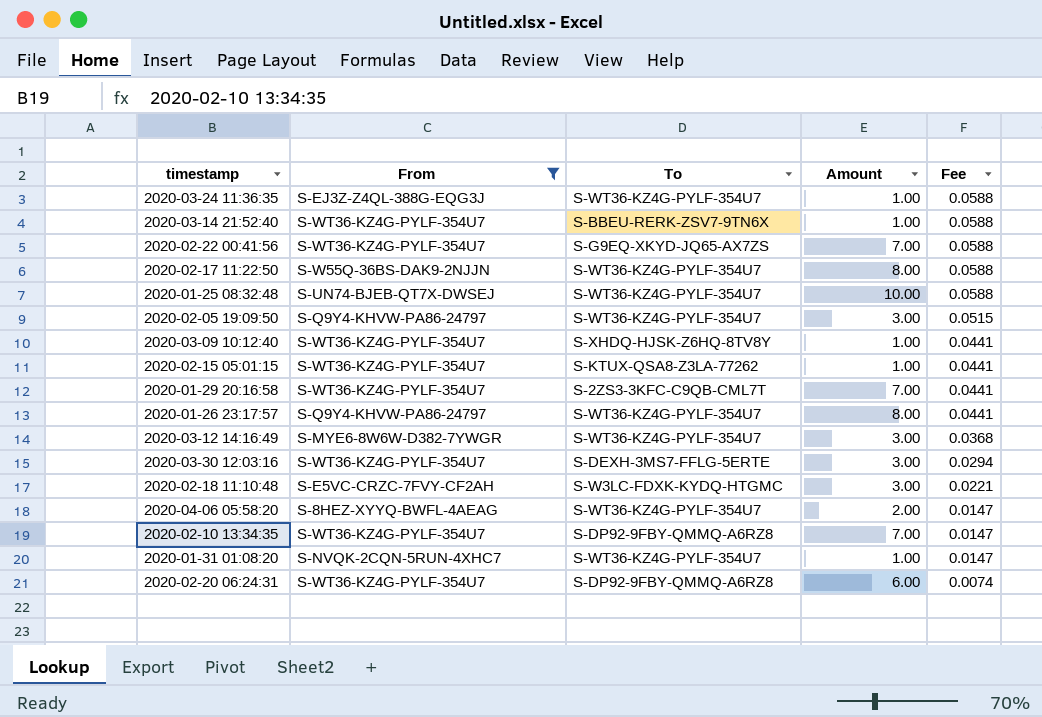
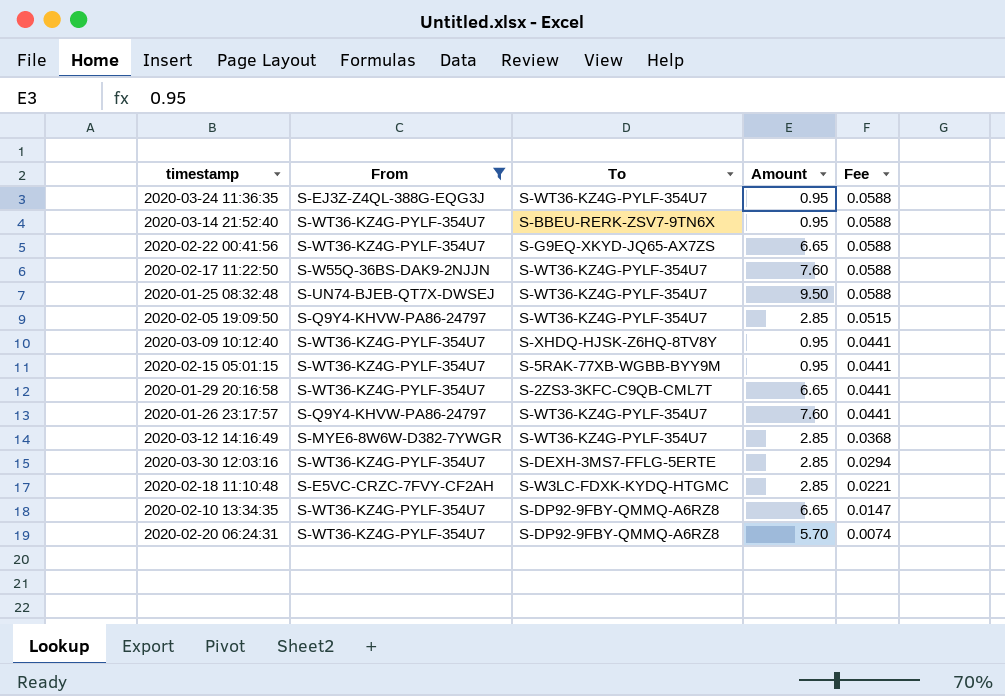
row 2020-04-06 05:58:20: S-8HEZ-XYYQ-BWFL-4AEAG | S-WT36-KZ4G-PYLF-354U7 | 2.00 | 0.0147 -> none
row 2020-01-31 01:08:20: S-NVQK-2CQN-5RUN-4XHC7 | S-WT36-KZ4G-PYLF-354U7 | 1.00 | 0.0147 -> none
2020-03-24 11:36:35 | Amount: 1.00 -> 0.95
2020-03-14 21:52:40 | Amount: 1.00 -> 0.95
2020-02-22 00:41:56 | Amount: 7.00 -> 6.65
2020-02-17 11:22:50 | Amount: 8.00 -> 7.60
2020-01-25 08:32:48 | Amount: 10.00 -> 9.50
2020-02-05 19:09:50 | Amount: 3.00 -> 2.85
2020-03-09 10:12:40 | Amount: 1.00 -> 0.95
2020-02-15 05:01:15 | To: S-KTUX-QSA8-Z3LA-77262 -> S-5RAK-77XB-WGBB-BYY9M
2020-02-15 05:01:15 | Amount: 1.00 -> 0.95
2020-01-29 20:16:58 | Amount: 7.00 -> 6.65
2020-01-26 23:17:57 | Amount: 8.00 -> 7.60
2020-03-12 14:16:49 | Amount: 3.00 -> 2.85
2020-03-30 12:03:16 | Amount: 3.00 -> 2.85
2020-02-18 11:10:48 | Amount: 3.00 -> 2.85
2020-02-10 13:34:35 | Amount: 7.00 -> 6.65
2020-02-20 06:24:31 | Amount: 6.00 -> 5.70

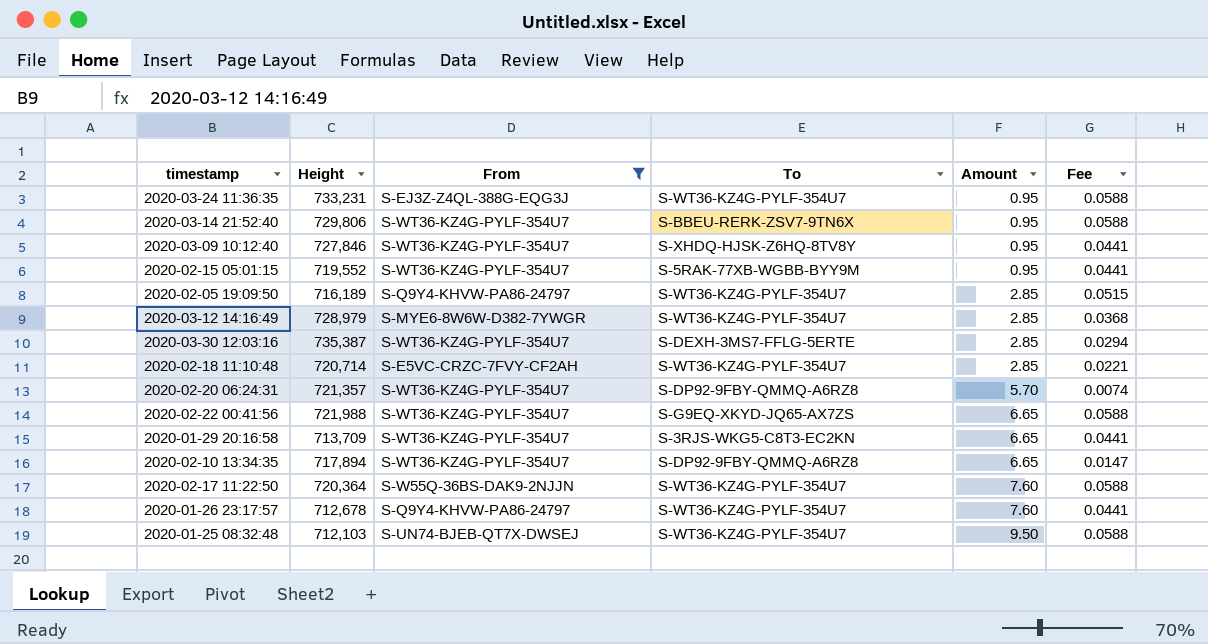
row order: Fee descending -> Amount ascending
column Height | position: none -> 2
2020-02-18 11:10:48 | To: S-W3LC-FDXK-KYDQ-HTGMC -> S-WT36-KZ4G-PYLF-354U7
2020-01-29 20:16:58 | To: S-2ZS3-3KFC-C9QB-CML7T -> S-3RJS-WKG5-C8T3-EC2KN

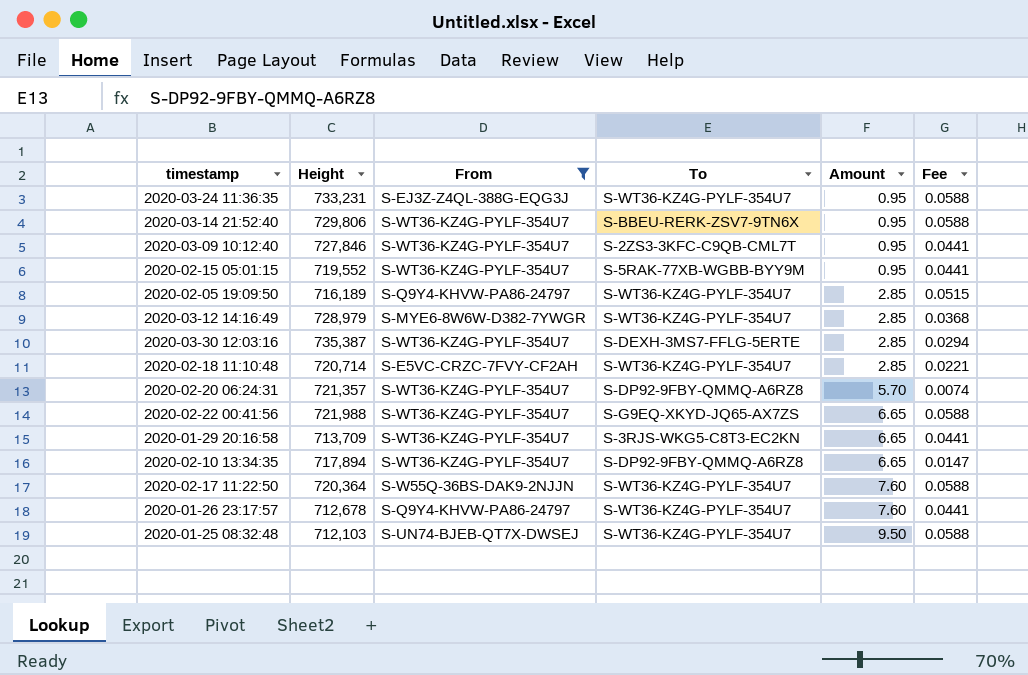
2020-03-09 10:12:40 | To: S-XHDQ-HJSK-Z6HQ-8TV8Y -> S-2ZS3-3KFC-C9QB-CML7T

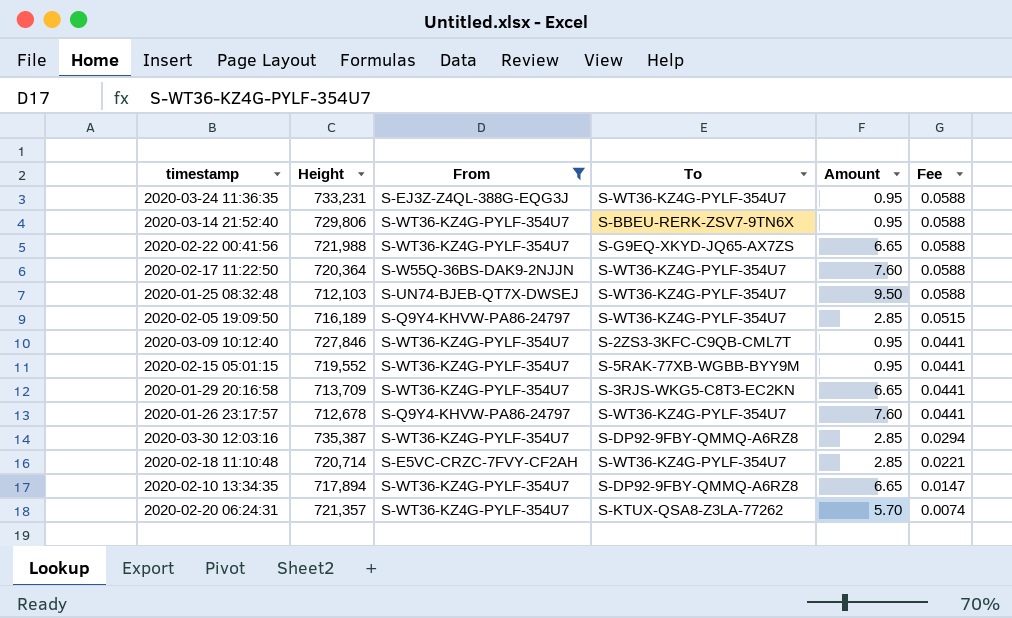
row order: Amount ascending -> Fee descending
row 2020-03-12 14:16:49: 728,979 | S-MYE6-8W6W-D382-7YWGR | S-WT36-KZ4G-PYLF-354U7 | 2.85 | 0.0368 -> none
2020-03-30 12:03:16 | To: S-DEXH-3MS7-FFLG-5ERTE -> S-DP92-9FBY-QMMQ-A6RZ8
2020-02-20 06:24:31 | To: S-DP92-9FBY-QMMQ-A6RZ8 -> S-KTUX-QSA8-Z3LA-77262

